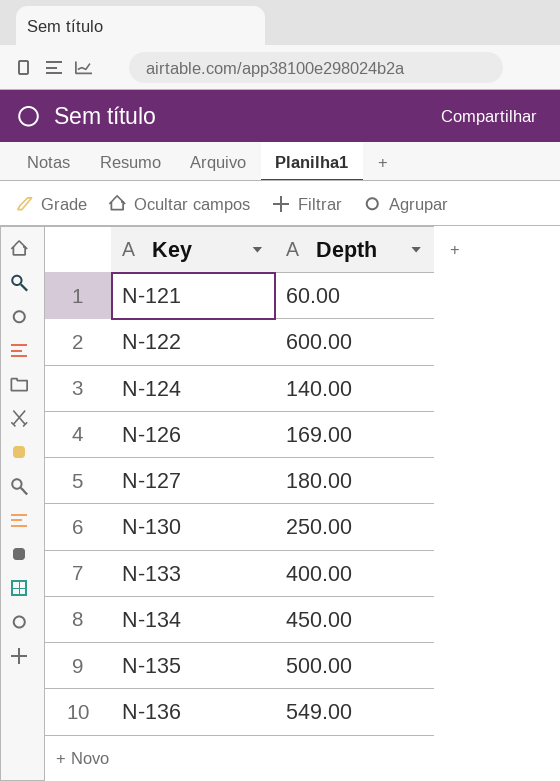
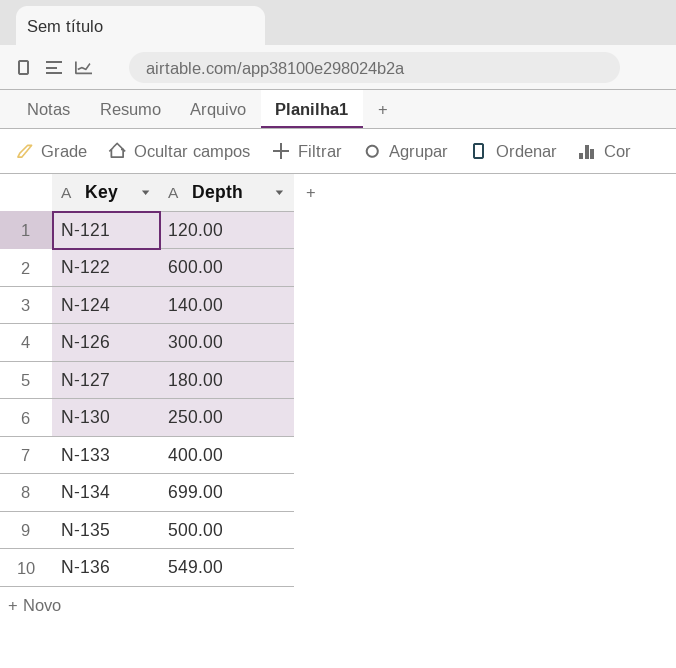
N-121 | Depth: 60.00 -> 120.00
N-126 | Depth: 169.00 -> 300.00
N-134 | Depth: 450.00 -> 699.00

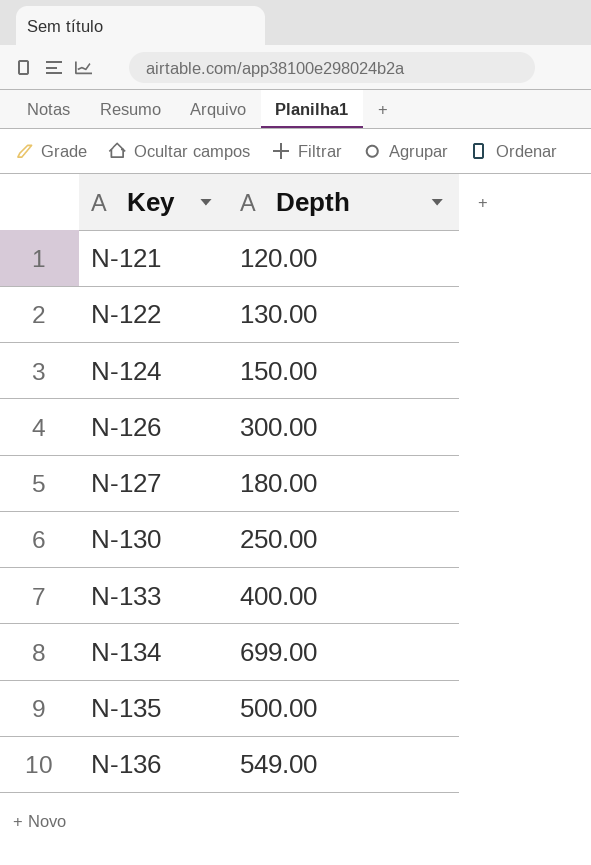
N-122 | Depth: 600.00 -> 130.00
N-124 | Depth: 140.00 -> 150.00

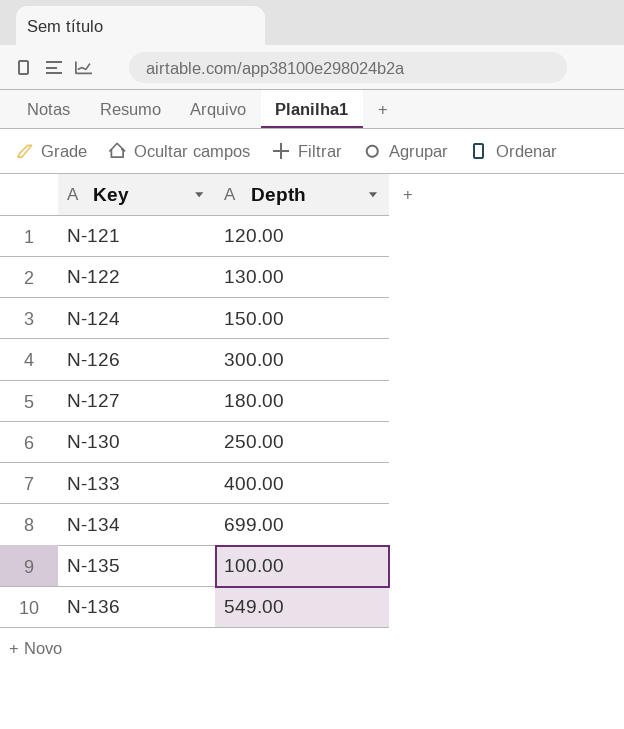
N-135 | Depth: 500.00 -> 100.00

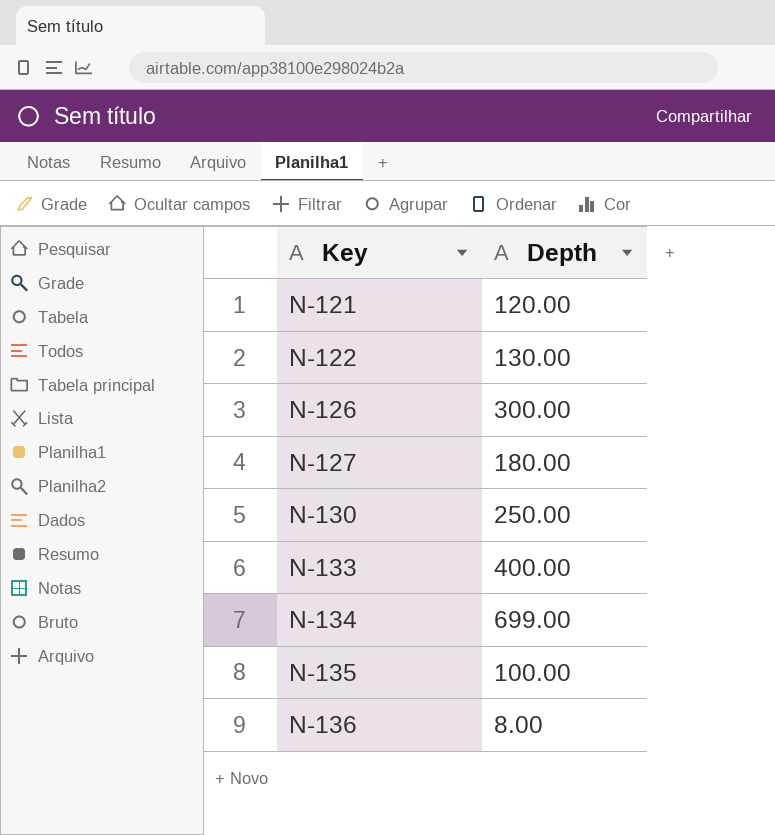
row N-124: 150.00 -> none
N-136 | Depth: 549.00 -> 8.00

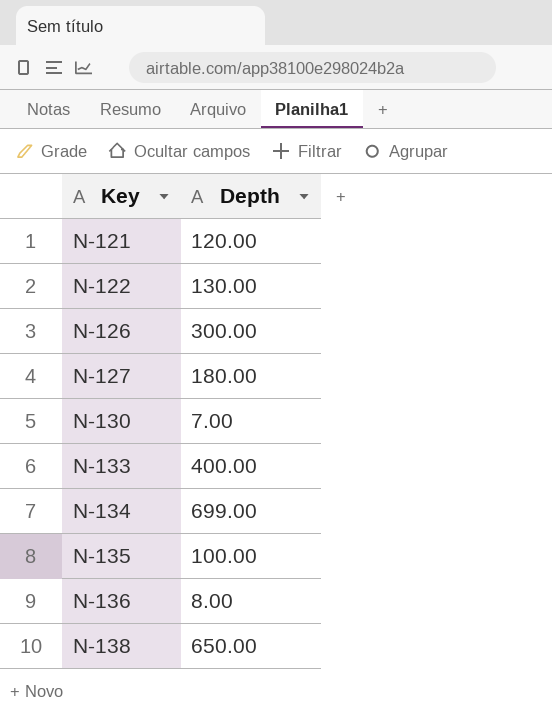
N-130 | Depth: 250.00 -> 7.00
row N-138: none -> 650.00

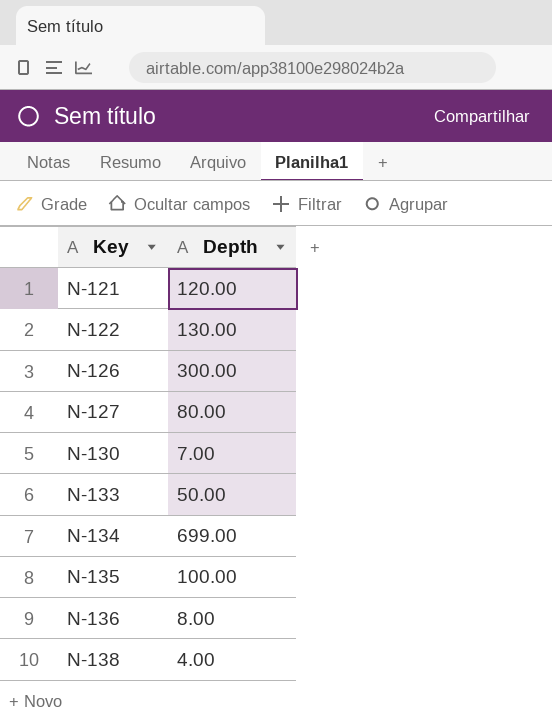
N-127 | Depth: 180.00 -> 80.00
N-133 | Depth: 400.00 -> 50.00
N-138 | Depth: 650.00 -> 4.00

